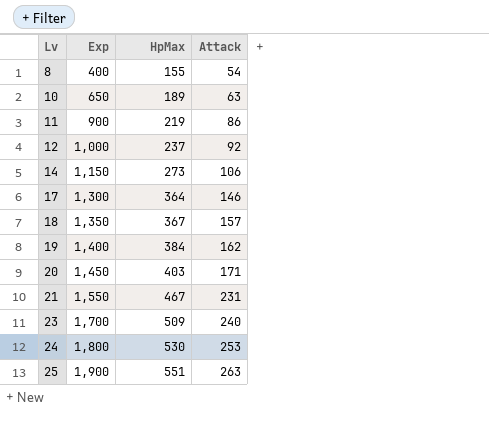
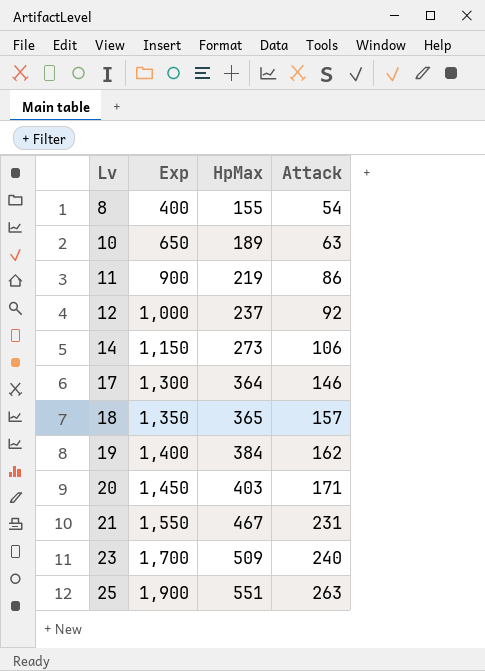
row 24: 1,800 | 530 | 253 -> none
18 | HpMax: 367 -> 365

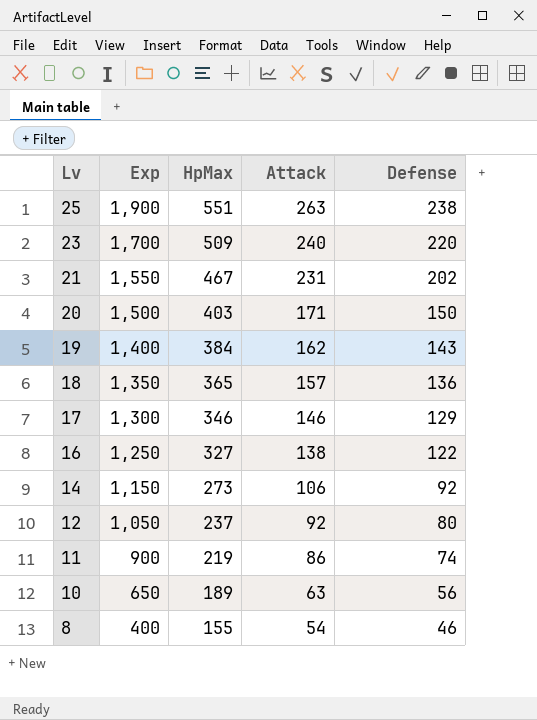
row order: Lv ascending -> Lv descending
column Defense | position: none -> 5
20 | Exp: 1,450 -> 1,500
17 | HpMax: 364 -> 346
row 16: none -> 1,250 | 327 | 138 | 122
12 | Exp: 1,000 -> 1,050

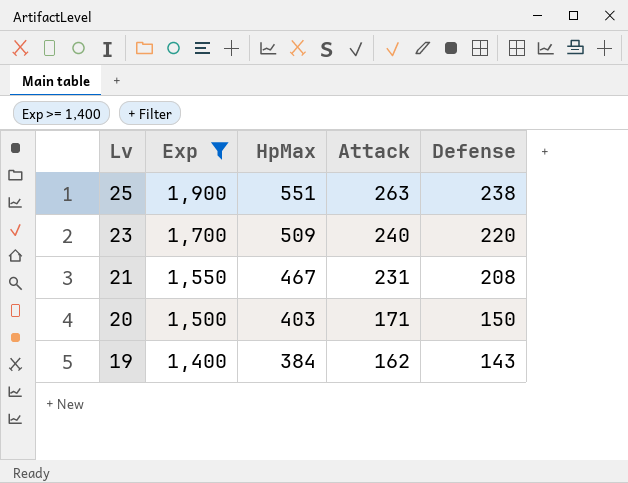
filter: none -> Exp >= 1,400
21 | Defense: 202 -> 208

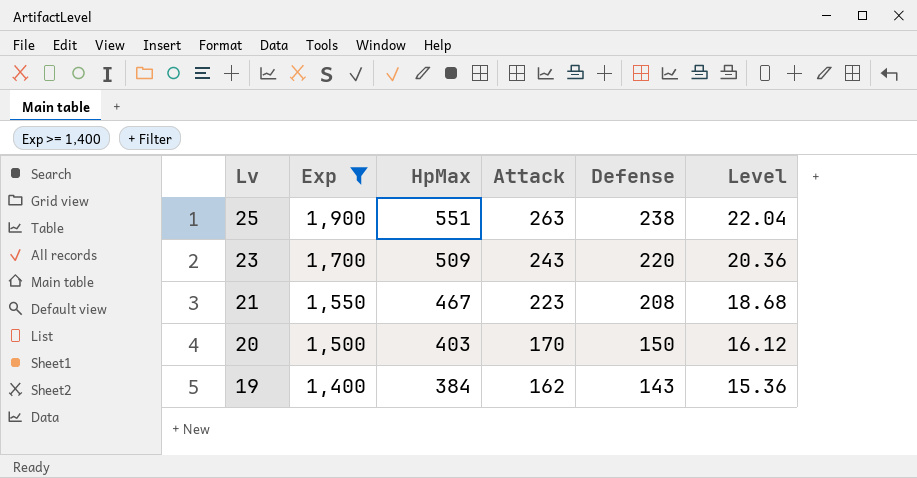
column Level | formula: none -> [HpMax] * 0.04
23 | Attack: 240 -> 243
21 | Attack: 231 -> 223
20 | Attack: 171 -> 170

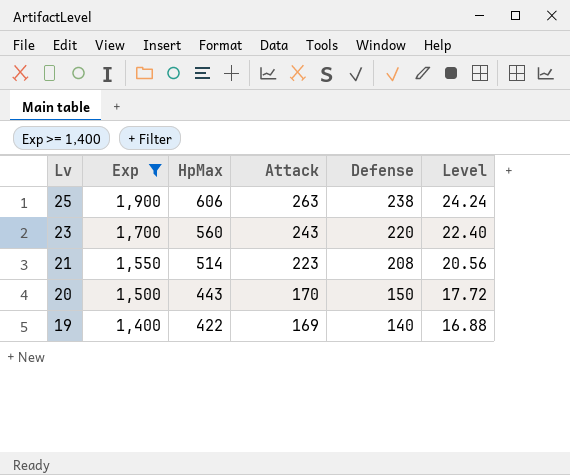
25 | HpMax: 551 -> 606
25 | Level: 22.04 -> 24.24
23 | HpMax: 509 -> 560
23 | Level: 20.36 -> 22.40
21 | HpMax: 467 -> 514
21 | Level: 18.68 -> 20.56
20 | HpMax: 403 -> 443
20 | Level: 16.12 -> 17.72
19 | HpMax: 384 -> 422
19 | Attack: 162 -> 169
19 | Defense: 143 -> 140
19 | Level: 15.36 -> 16.88

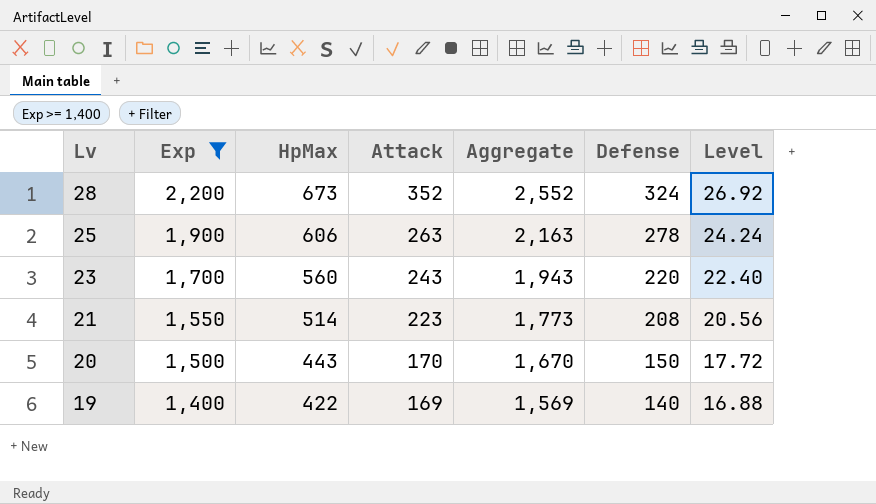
column Aggregate | formula: none -> [Exp] + [Attack]
row 28: none -> 2,200 | 673 | 352 | 2,552 | 324 | 26.92
25 | Defense: 238 -> 278

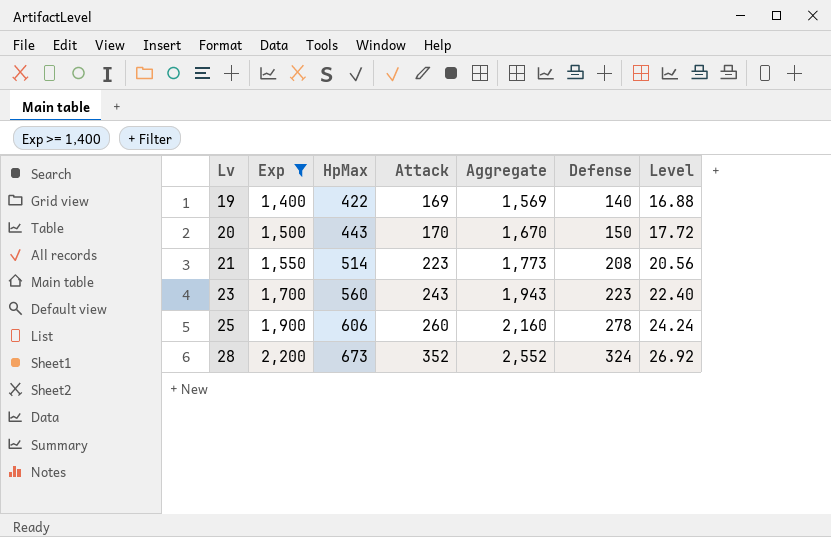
row order: Lv descending -> Lv ascending
23 | Defense: 220 -> 223
25 | Attack: 263 -> 260
25 | Aggregate: 2,163 -> 2,160

